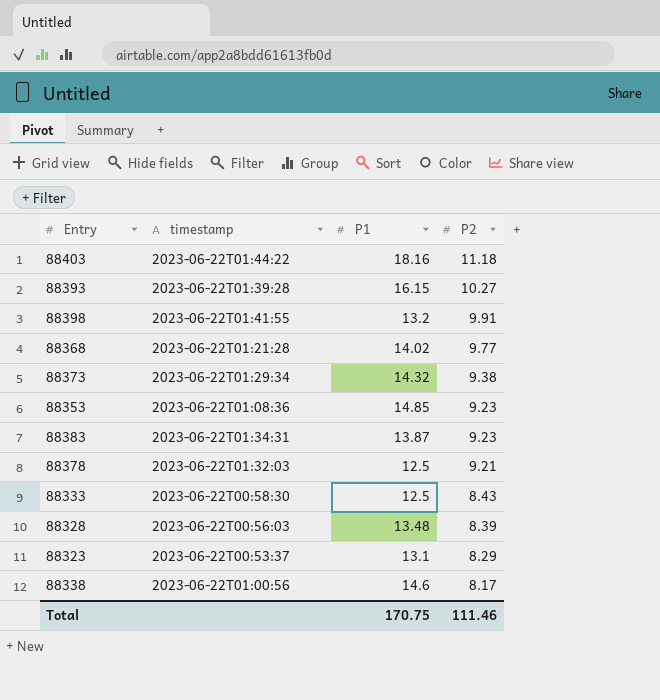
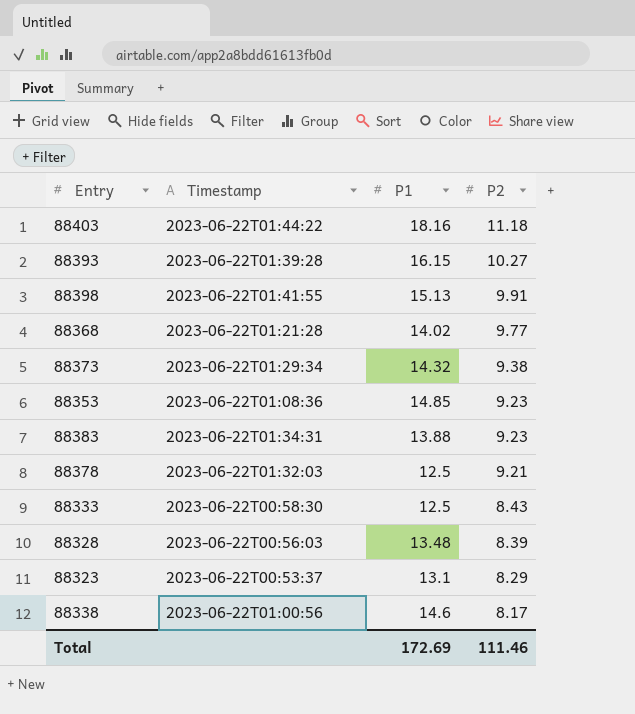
column name: timestamp -> Timestamp
88398 | P1: 13.2 -> 15.13
88383 | P1: 13.87 -> 13.88
Total | P1: 170.75 -> 172.69

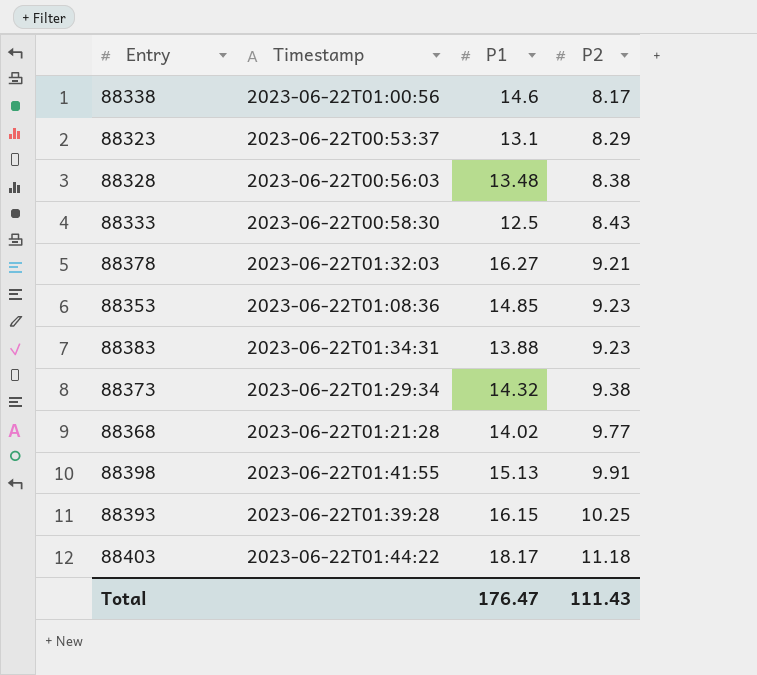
row order: P2 descending -> P2 ascending
88328 | P2: 8.39 -> 8.38
88378 | P1: 12.5 -> 16.27
88393 | P2: 10.27 -> 10.25
88403 | P1: 18.16 -> 18.17
Total | P1: 172.69 -> 176.47
Total | P2: 111.46 -> 111.43

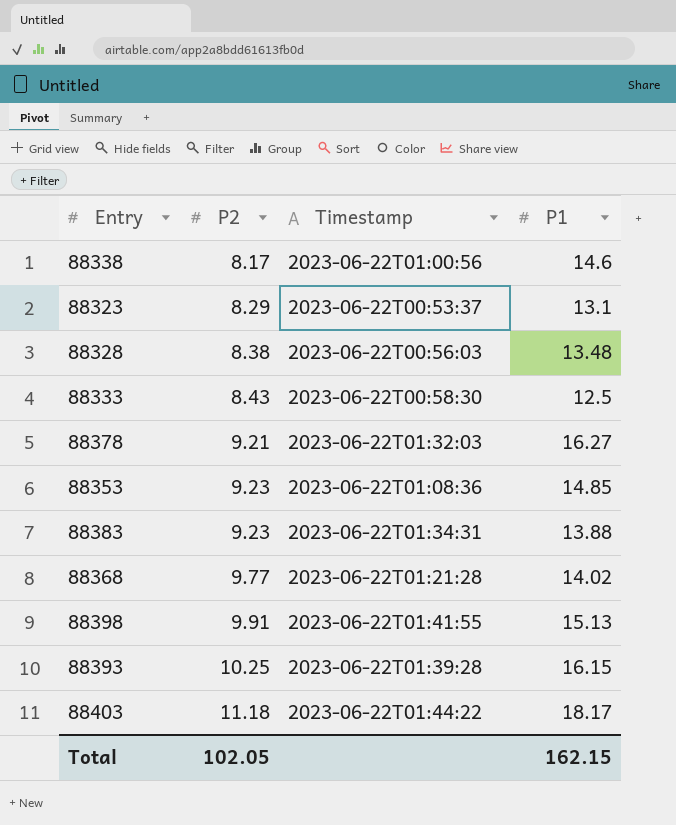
column P2 | position: 4 -> 2
row 88373: 2023-06-22T01:29:34 | 14.32 | 9.38 -> none
Total | P2: 111.43 -> 102.05
Total | P1: 176.47 -> 162.15

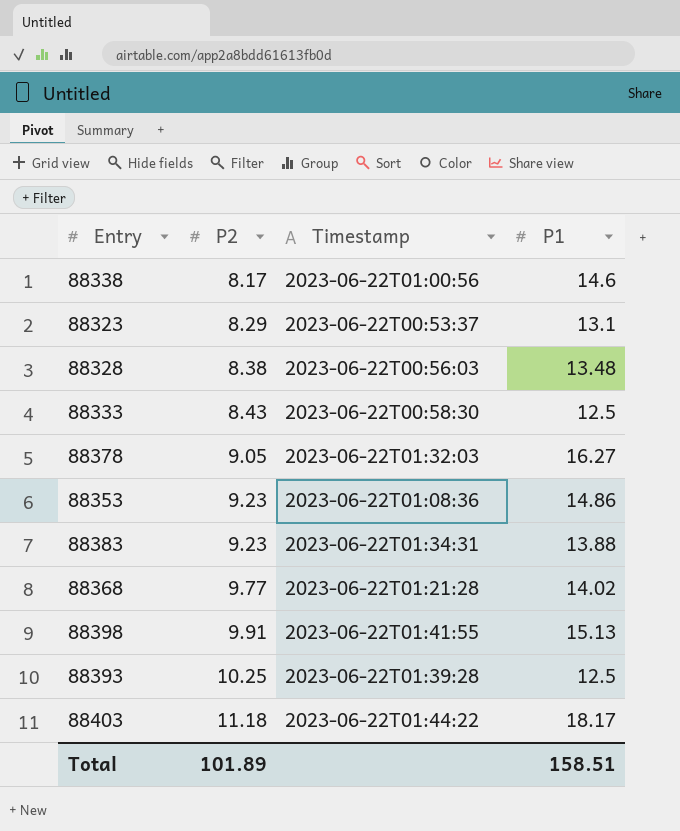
88378 | P2: 9.21 -> 9.05
88353 | P1: 14.85 -> 14.86
88393 | P1: 16.15 -> 12.5
Total | P2: 102.05 -> 101.89
Total | P1: 162.15 -> 158.51

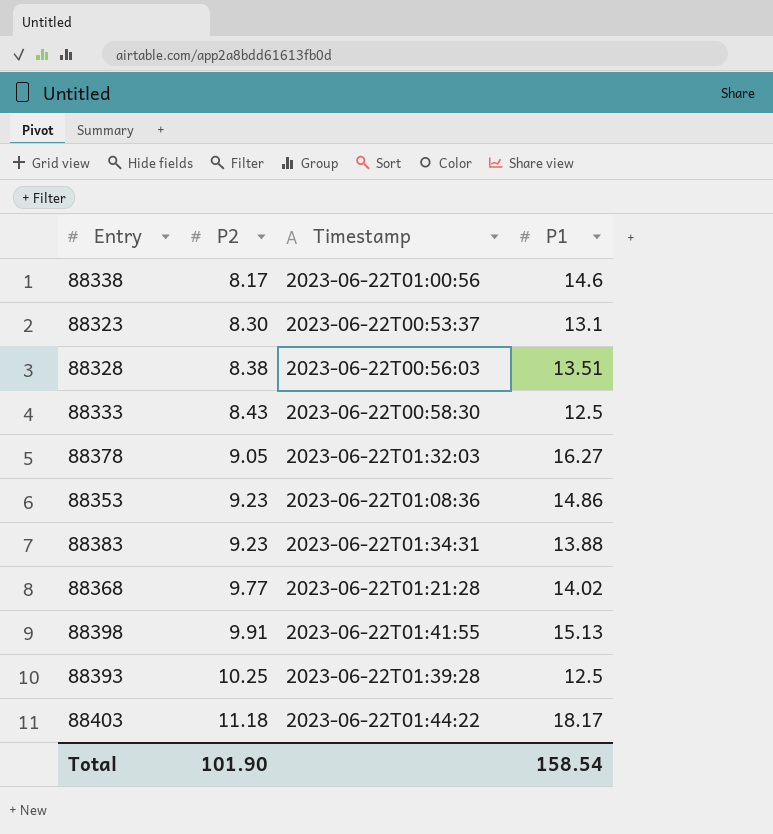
88323 | P2: 8.29 -> 8.30
88328 | P1: 13.48 -> 13.51
Total | P2: 101.89 -> 101.90
Total | P1: 158.51 -> 158.54

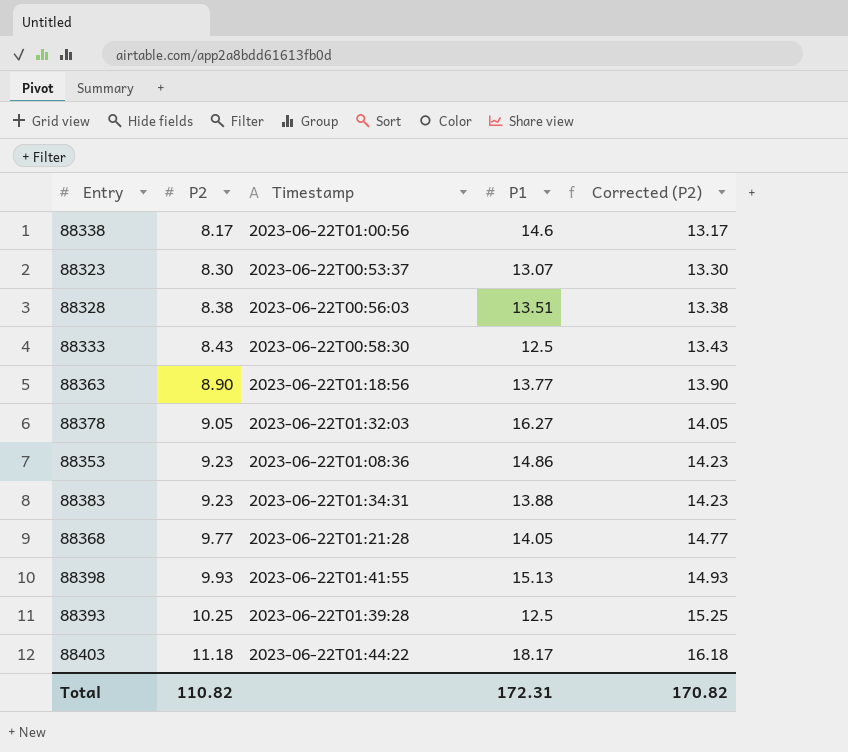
column Corrected (P2) | formula: none -> [P2] + 5
88323 | P1: 13.1 -> 13.07
row 88363: none -> 8.90 | 2023-06-22T01:18:56 | 13.77 | 13.90
88368 | P1: 14.02 -> 14.05
88398 | P2: 9.91 -> 9.93
Total | P2: 101.90 -> 110.82
Total | P1: 158.54 -> 172.31

